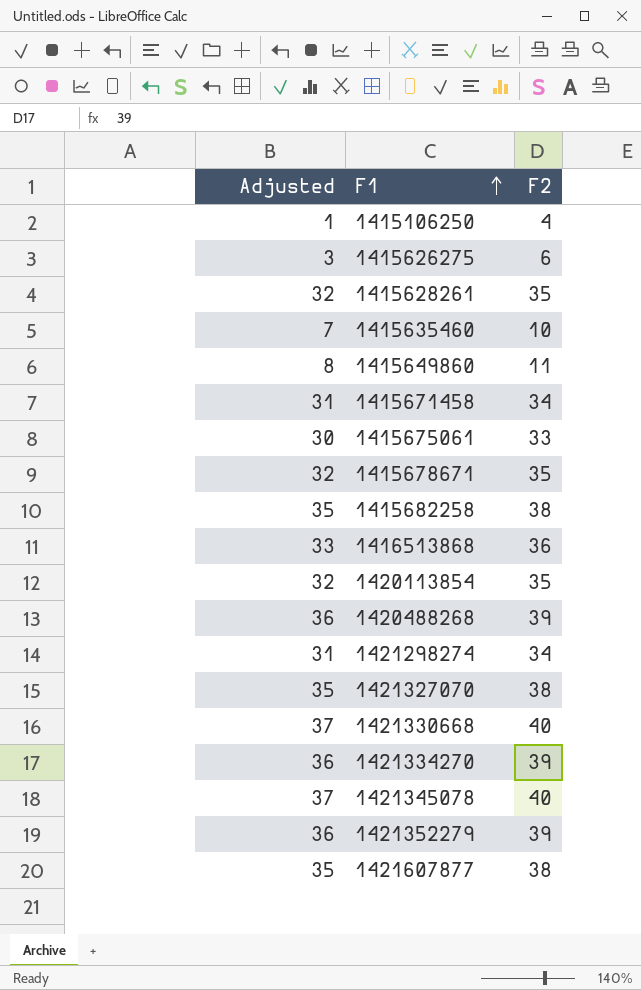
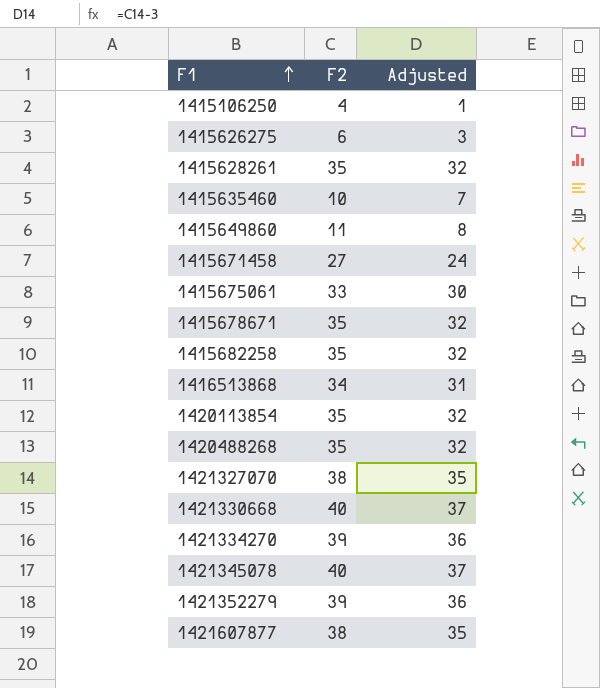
column Adjusted | position: 1 -> 3
row 1421298274: 31 | 34 -> none
1415671458 | F2: 34 -> 27
1415671458 | Adjusted: 31 -> 24
1415682258 | F2: 38 -> 35
1415682258 | Adjusted: 35 -> 32
1416513868 | F2: 36 -> 34
1416513868 | Adjusted: 33 -> 31
1420488268 | F2: 39 -> 35
1420488268 | Adjusted: 36 -> 32

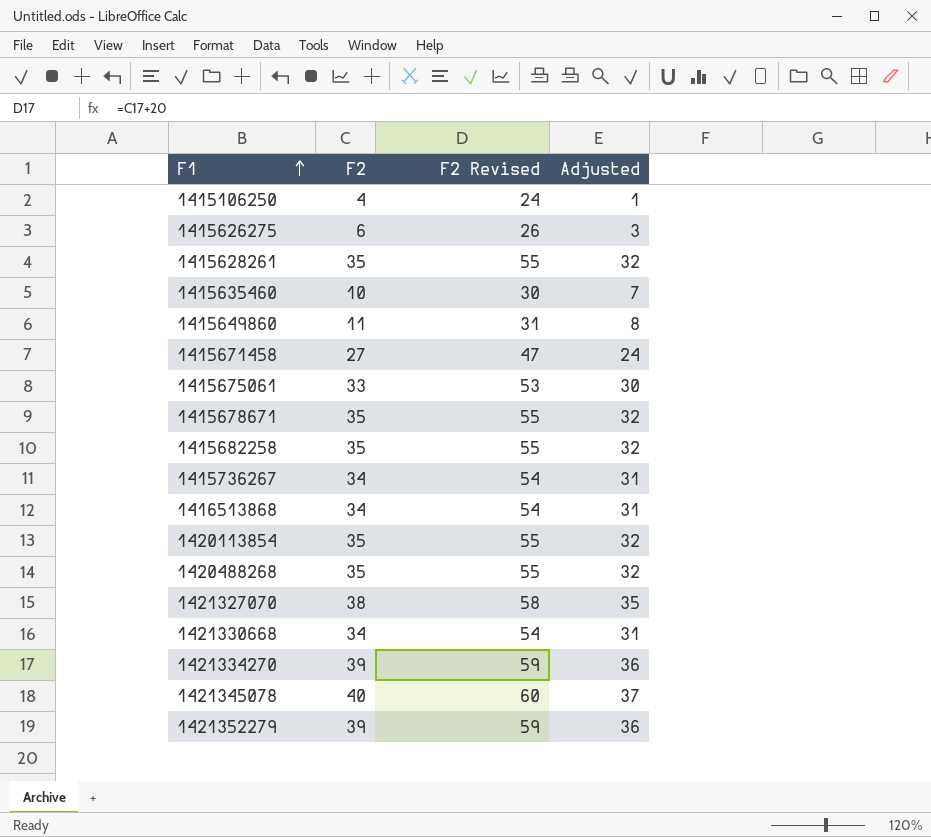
column F2 Revised | formula: none -> [F2] + 20
row 1421607877: 38 | 35 -> none
row 1415736267: none -> 34 | 54 | 31
1421330668 | F2: 40 -> 34
1421330668 | Adjusted: 37 -> 31

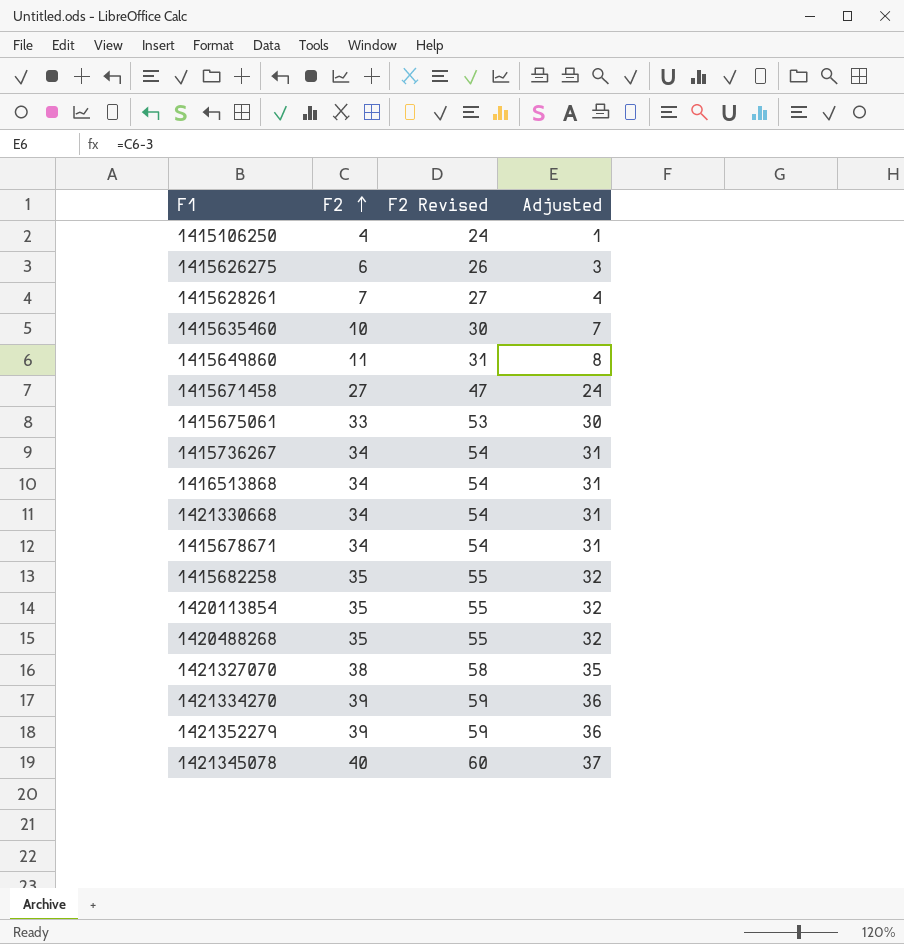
row order: F1 ascending -> F2 ascending
1415628261 | F2: 35 -> 7
1415628261 | F2 Revised: 55 -> 27
1415628261 | Adjusted: 32 -> 4
1415678671 | F2: 35 -> 34
1415678671 | F2 Revised: 55 -> 54
1415678671 | Adjusted: 32 -> 31

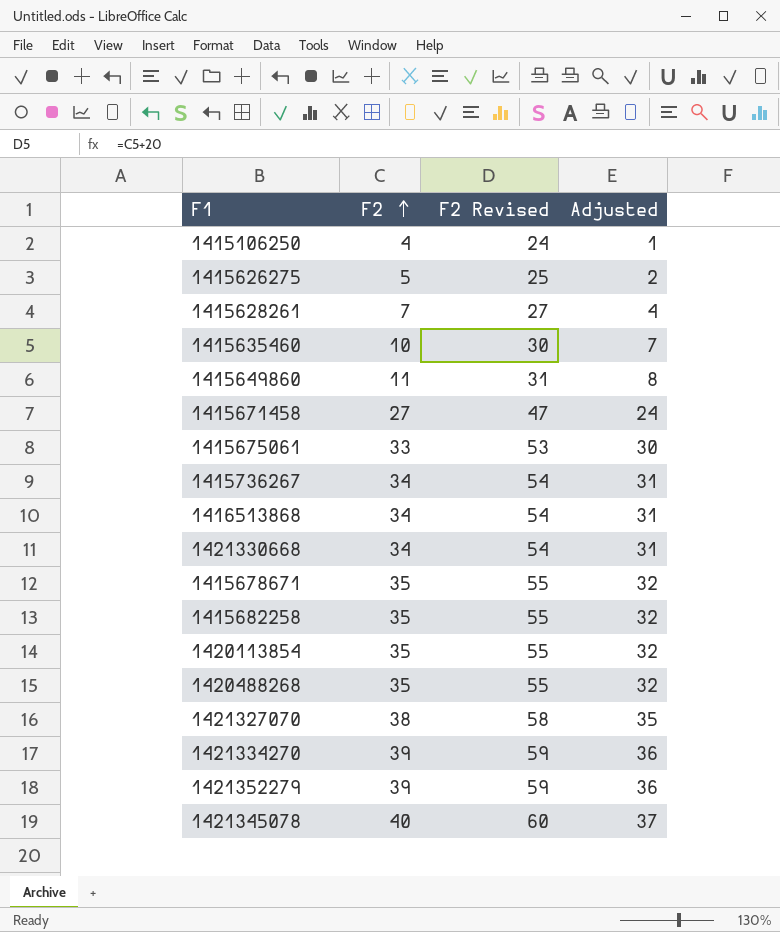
1415626275 | F2: 6 -> 5
1415626275 | F2 Revised: 26 -> 25
1415626275 | Adjusted: 3 -> 2
1415678671 | F2: 34 -> 35
1415678671 | F2 Revised: 54 -> 55
1415678671 | Adjusted: 31 -> 32

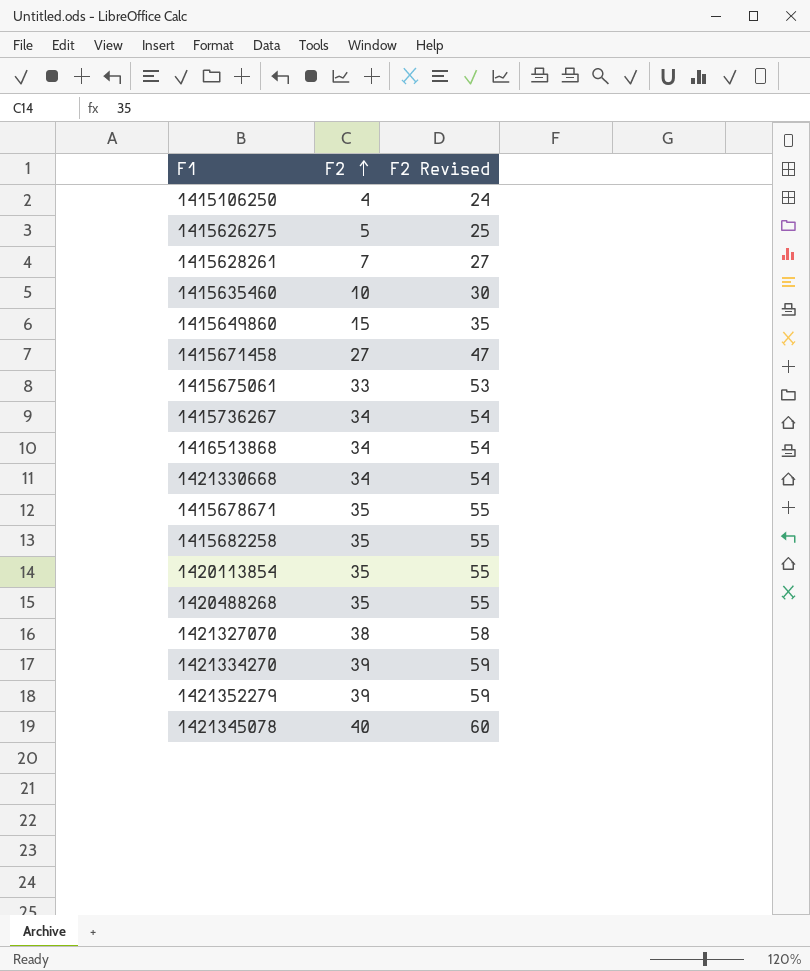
column Adjusted | formula: [F2] - 3 -> none
1415649860 | F2: 11 -> 15
1415649860 | F2 Revised: 31 -> 35

